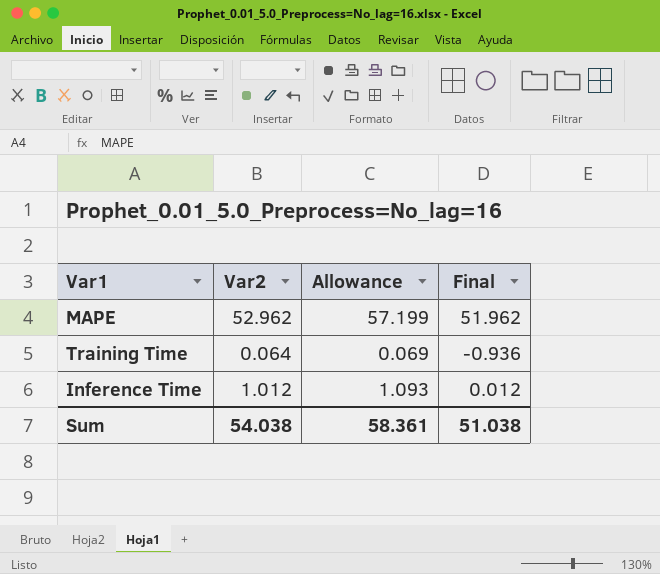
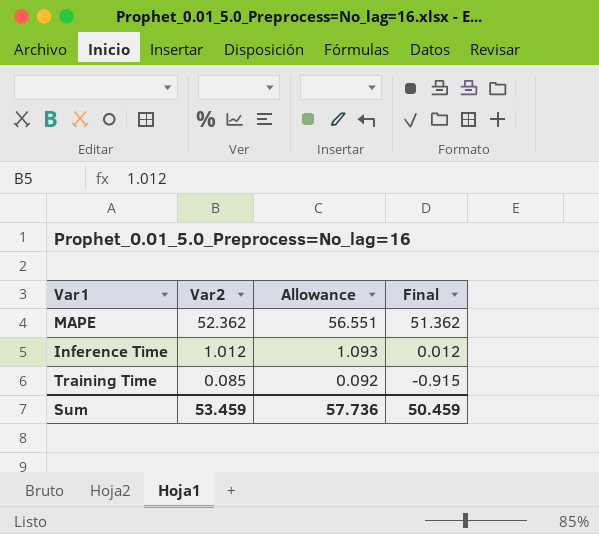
row order: none -> Var2 descending
MAPE | Var2: 52.962 -> 52.362
MAPE | Allowance: 57.199 -> 56.551
MAPE | Final: 51.962 -> 51.362
Training Time | Var2: 0.064 -> 0.085
Training Time | Allowance: 0.069 -> 0.092
Training Time | Final: -0.936 -> -0.915
Sum | Var2: 54.038 -> 53.459
Sum | Allowance: 58.361 -> 57.736
Sum | Final: 51.038 -> 50.459

